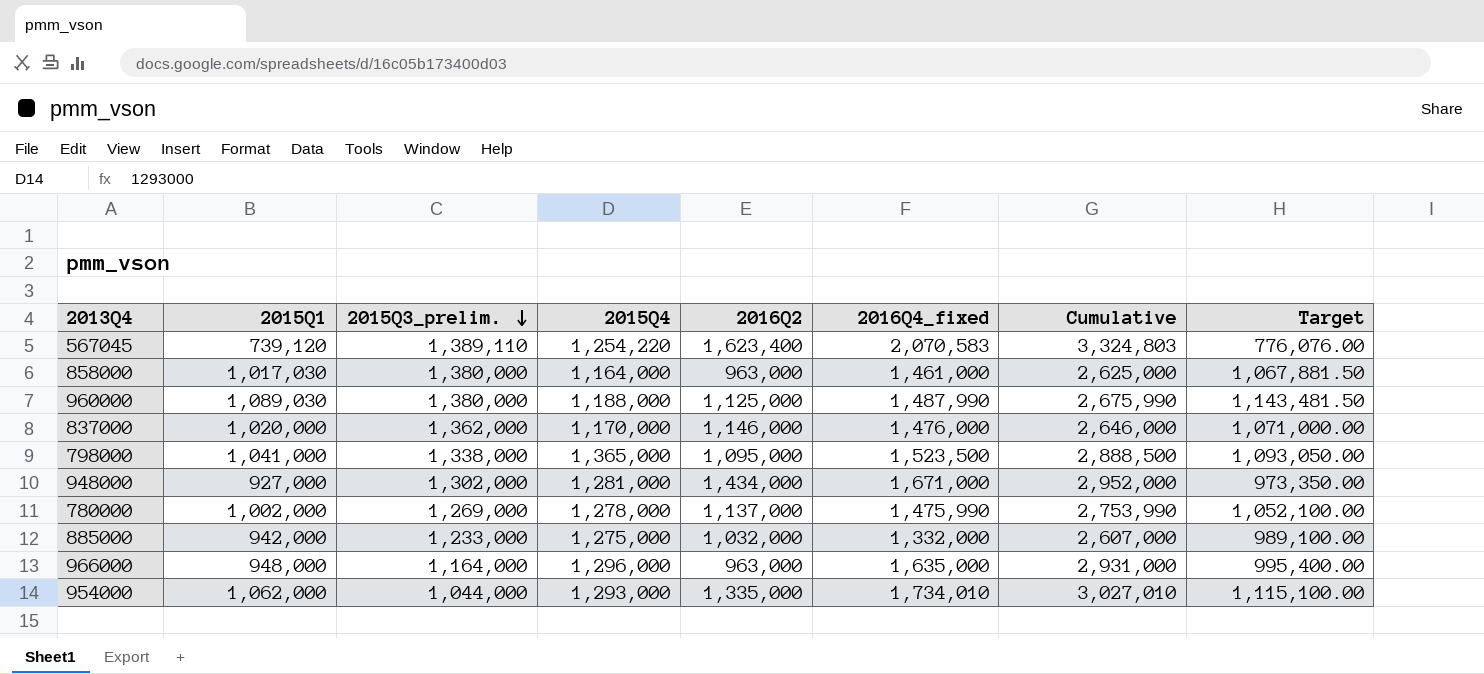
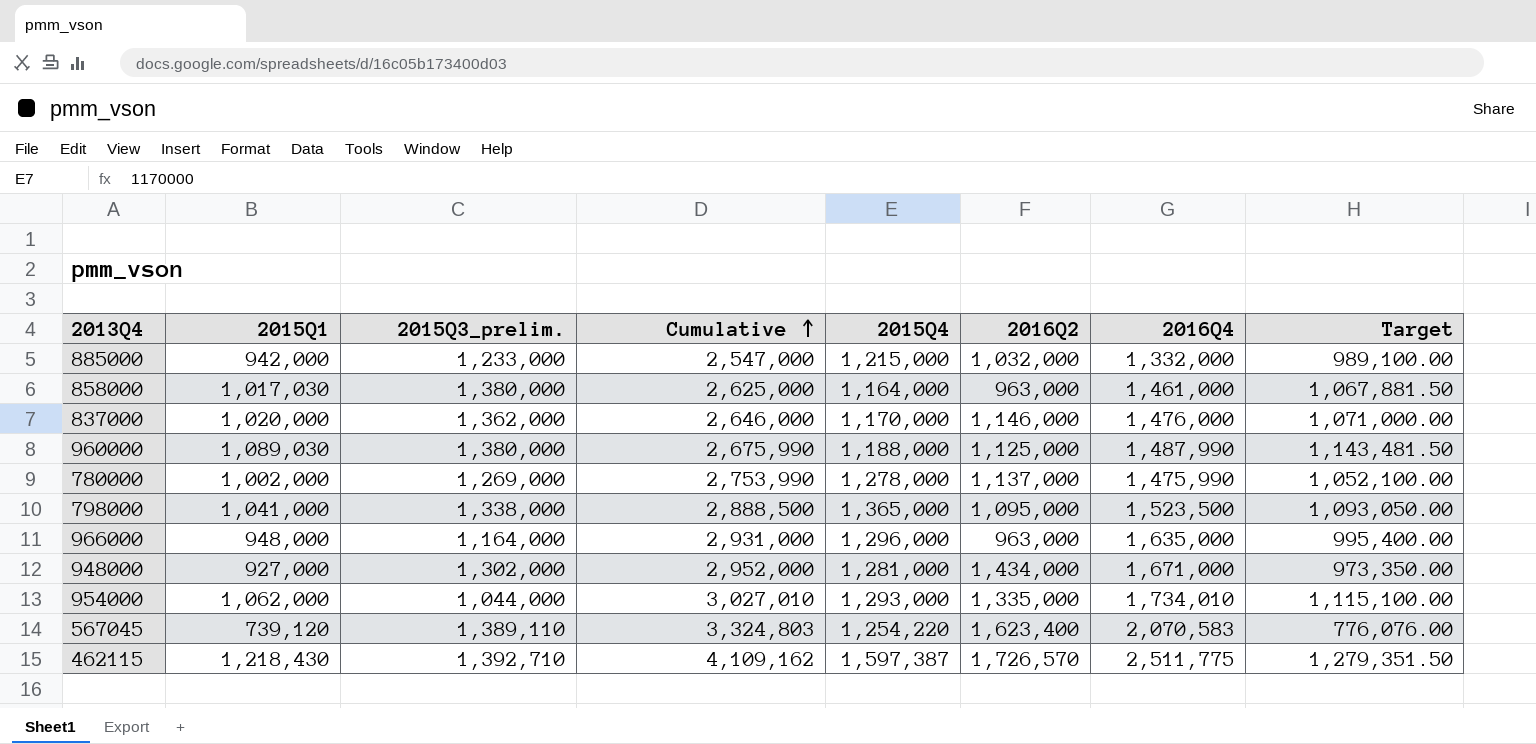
row order: 2015Q3_prelim. descending -> Cumulative ascending
column Cumulative | position: 7 -> 4
column name: 2016Q4_fixed -> 2016Q4
885000 | Cumulative: 2,607,000 -> 2,547,000
885000 | 2015Q4: 1,275,000 -> 1,215,000
row 462115: none -> 1,218,430 | 1,392,710 | 4,109,162 | 1,597,387 | 1,726,570 | 2,511,775 | 1,279,351.50

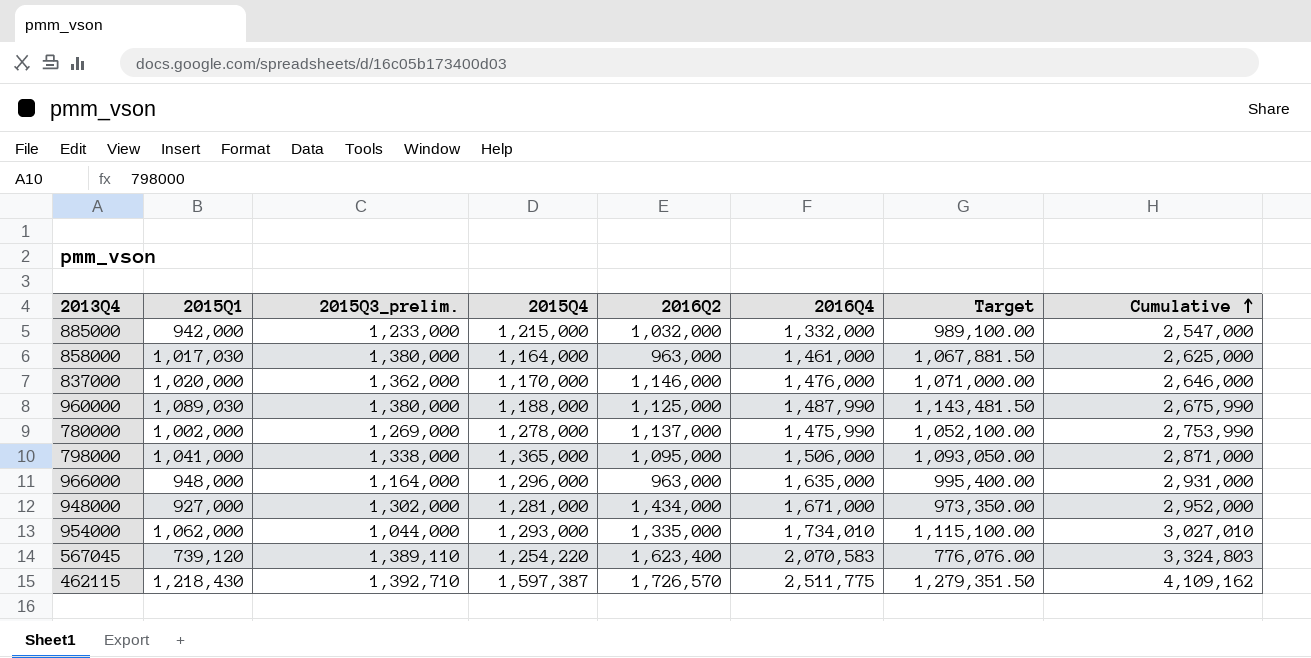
column Cumulative | position: 4 -> 8
798000 | 2016Q4: 1,523,500 -> 1,506,000
798000 | Cumulative: 2,888,500 -> 2,871,000

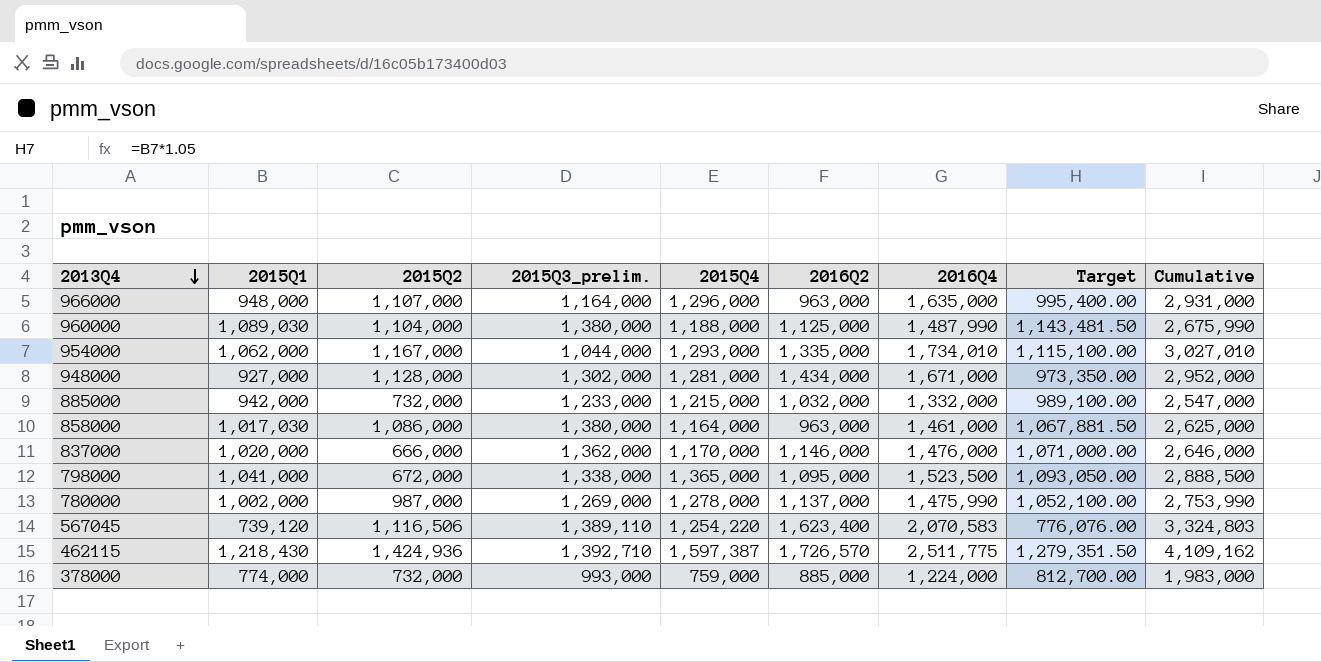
row order: Cumulative ascending -> 2013Q4 descending
column 2015Q2 | position: none -> 3
798000 | 2016Q4: 1,506,000 -> 1,523,500
798000 | Cumulative: 2,871,000 -> 2,888,500
row 378000: none -> 774,000 | 732,000 | 993,000 | 759,000 | 885,000 | 1,224,000 | 812,700.00 | 1,983,000

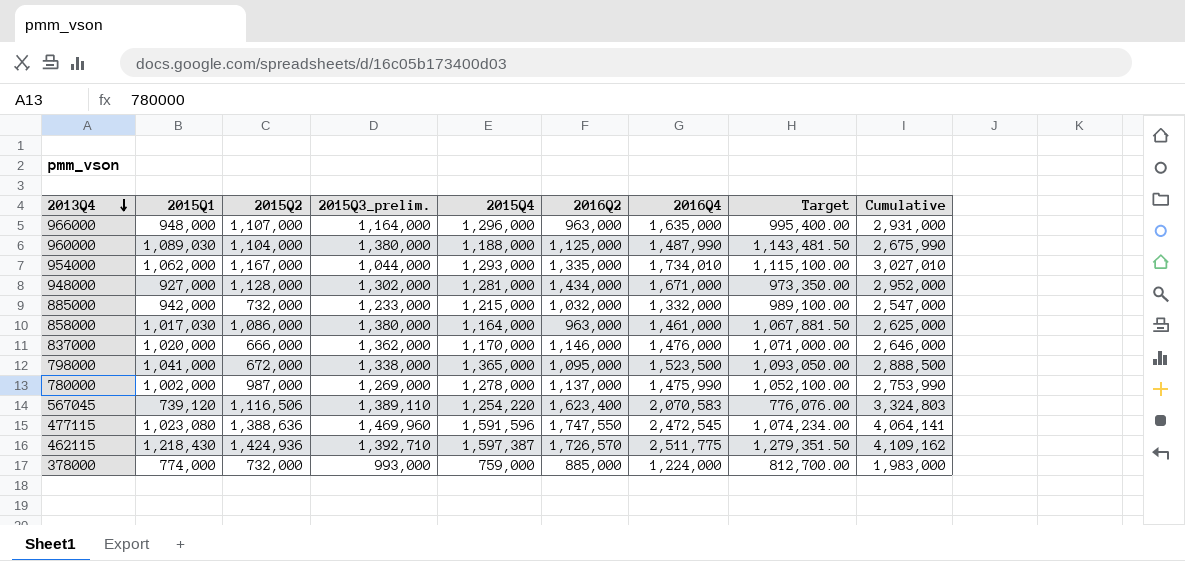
row 477115: none -> 1,023,080 | 1,388,636 | 1,469,960 | 1,591,596 | 1,747,550 | 2,472,545 | 1,074,234.00 | 4,064,141

